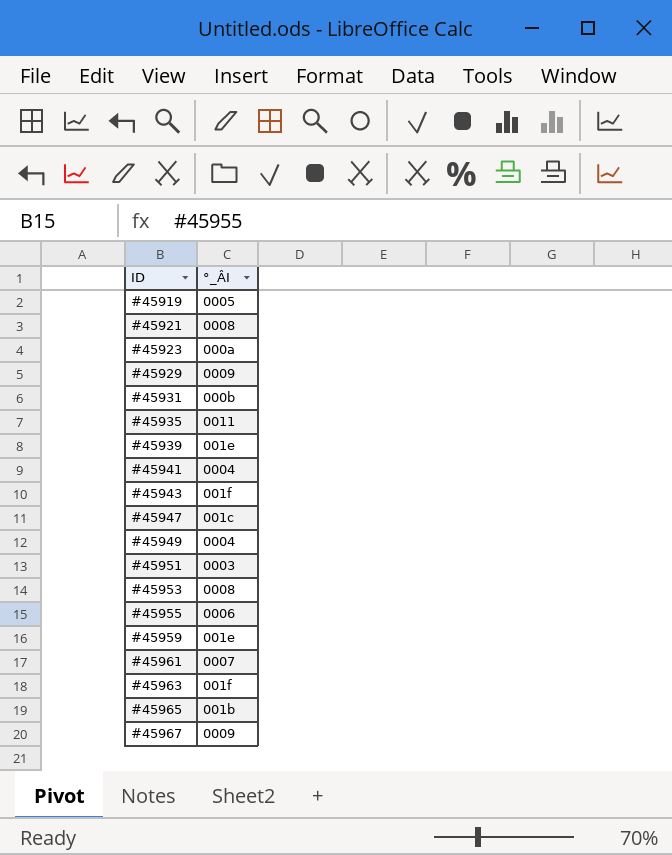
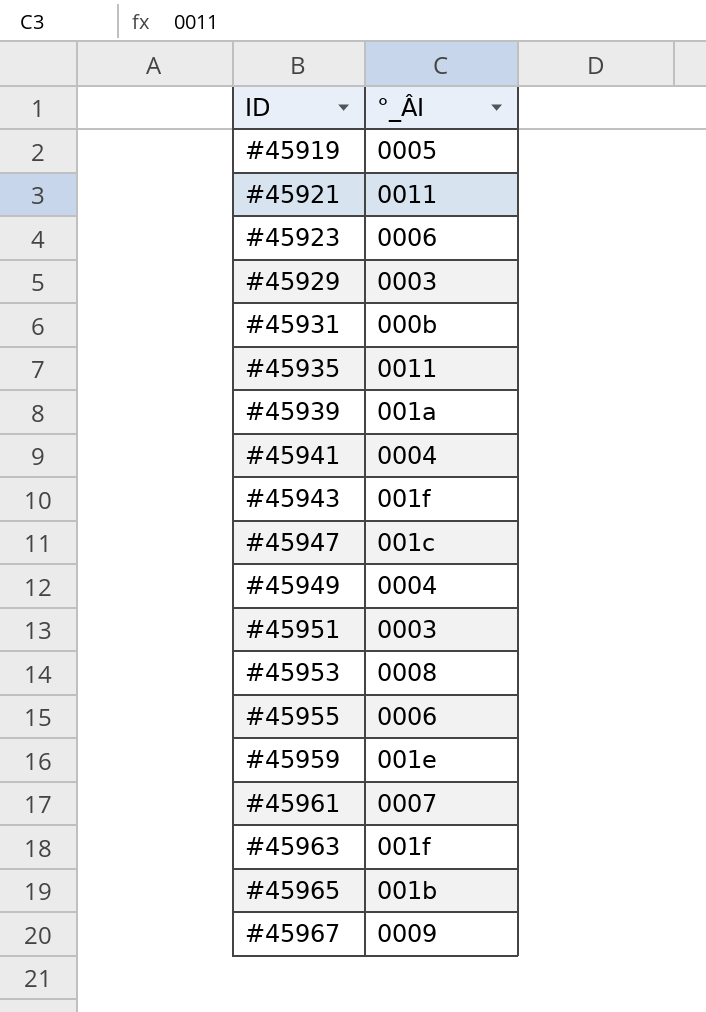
#45921 | °_ÂI: 0008 -> 0011
#45923 | °_ÂI: 000a -> 0006
#45929 | °_ÂI: 0009 -> 0003
#45939 | °_ÂI: 001e -> 001a

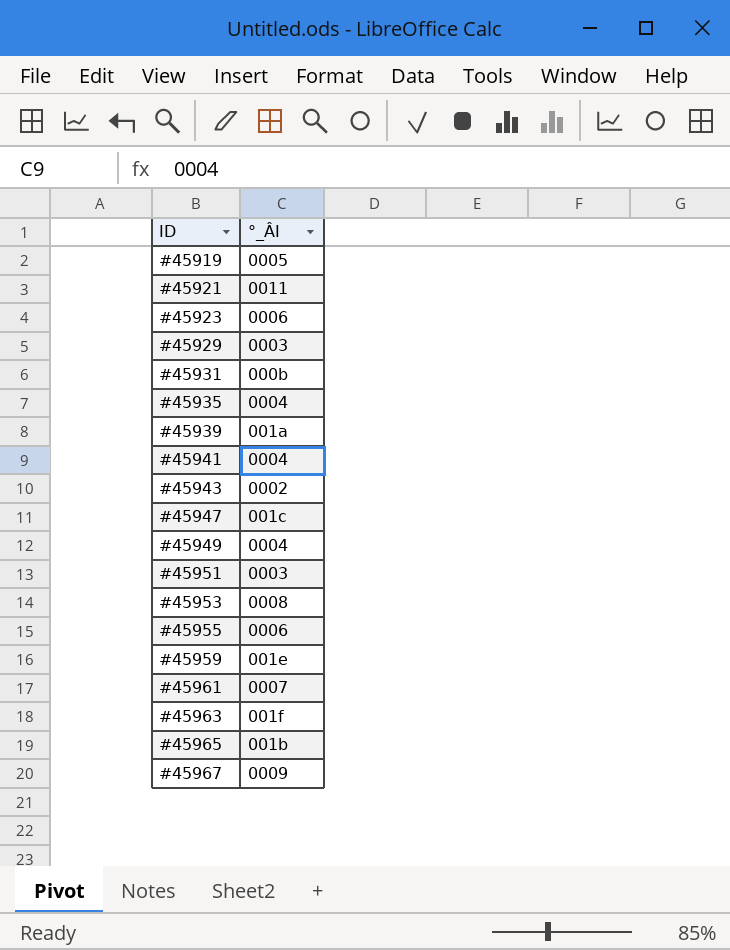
#45935 | °_ÂI: 0011 -> 0004
#45943 | °_ÂI: 001f -> 0002

